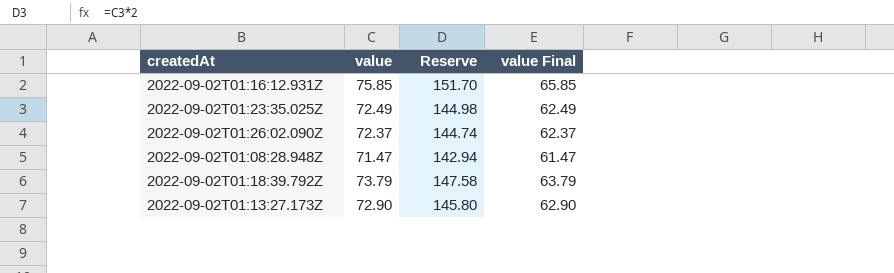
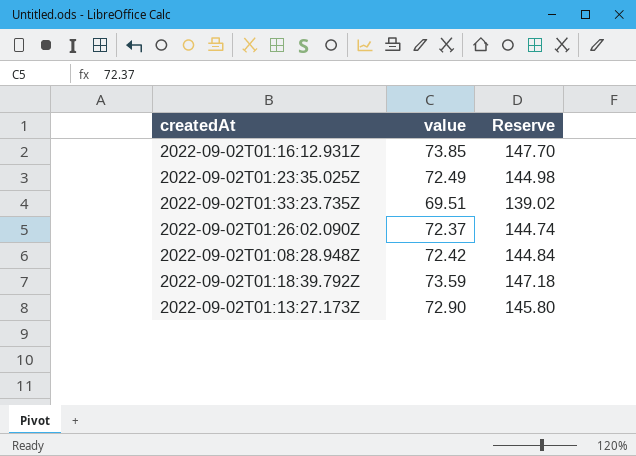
column value Final | formula: [value] - 10 -> none
2022-09-02T01:16:12.931Z | value: 75.85 -> 73.85
2022-09-02T01:16:12.931Z | Reserve: 151.70 -> 147.70
row 2022-09-02T01:33:23.735Z: none -> 69.51 | 139.02
2022-09-02T01:08:28.948Z | value: 71.47 -> 72.42
2022-09-02T01:08:28.948Z | Reserve: 142.94 -> 144.84
2022-09-02T01:18:39.792Z | value: 73.79 -> 73.59
2022-09-02T01:18:39.792Z | Reserve: 147.58 -> 147.18

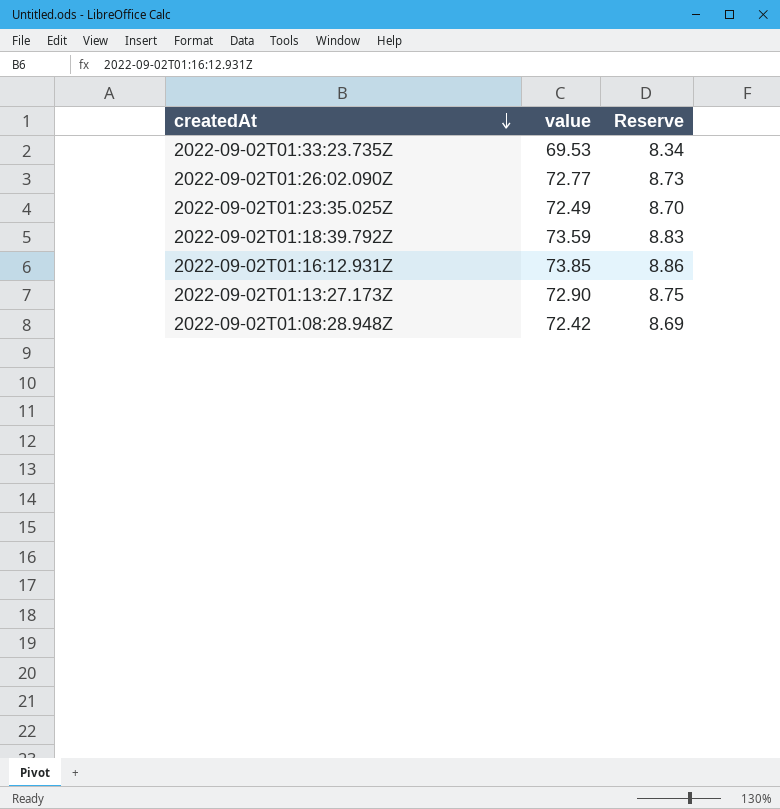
row order: none -> createdAt descending
column Reserve | formula: [value] * 2 -> [value] * 0.12
2022-09-02T01:33:23.735Z | value: 69.51 -> 69.53
2022-09-02T01:26:02.090Z | value: 72.37 -> 72.77

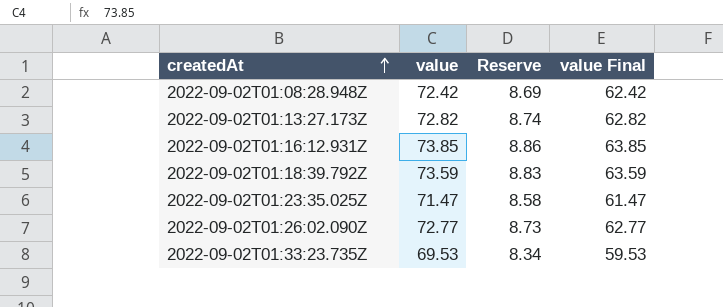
row order: createdAt descending -> createdAt ascending
column value Final | formula: none -> [value] - 10
2022-09-02T01:13:27.173Z | value: 72.90 -> 72.82
2022-09-02T01:13:27.173Z | Reserve: 8.75 -> 8.74
2022-09-02T01:23:35.025Z | value: 72.49 -> 71.47
2022-09-02T01:23:35.025Z | Reserve: 8.70 -> 8.58

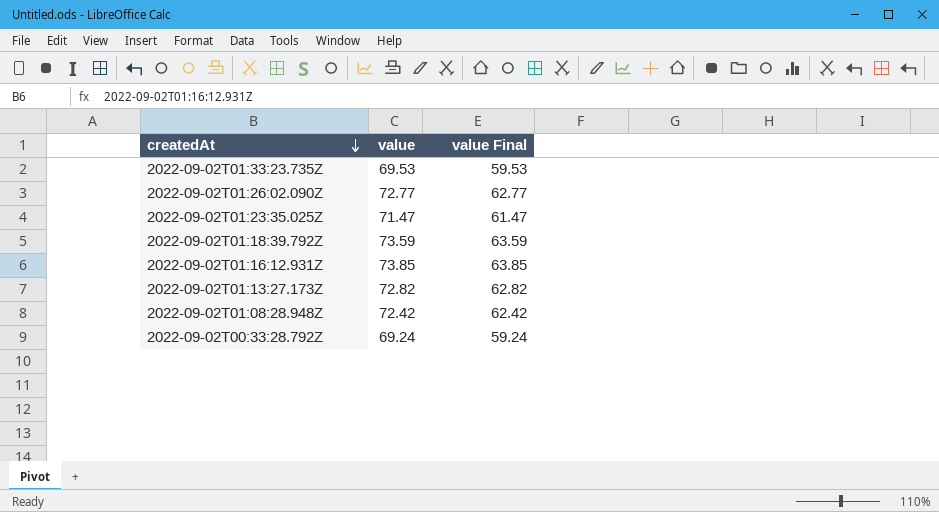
row order: createdAt ascending -> createdAt descending
column Reserve | formula: [value] * 0.12 -> none
row 2022-09-02T00:33:28.792Z: none -> 69.24 | 59.24

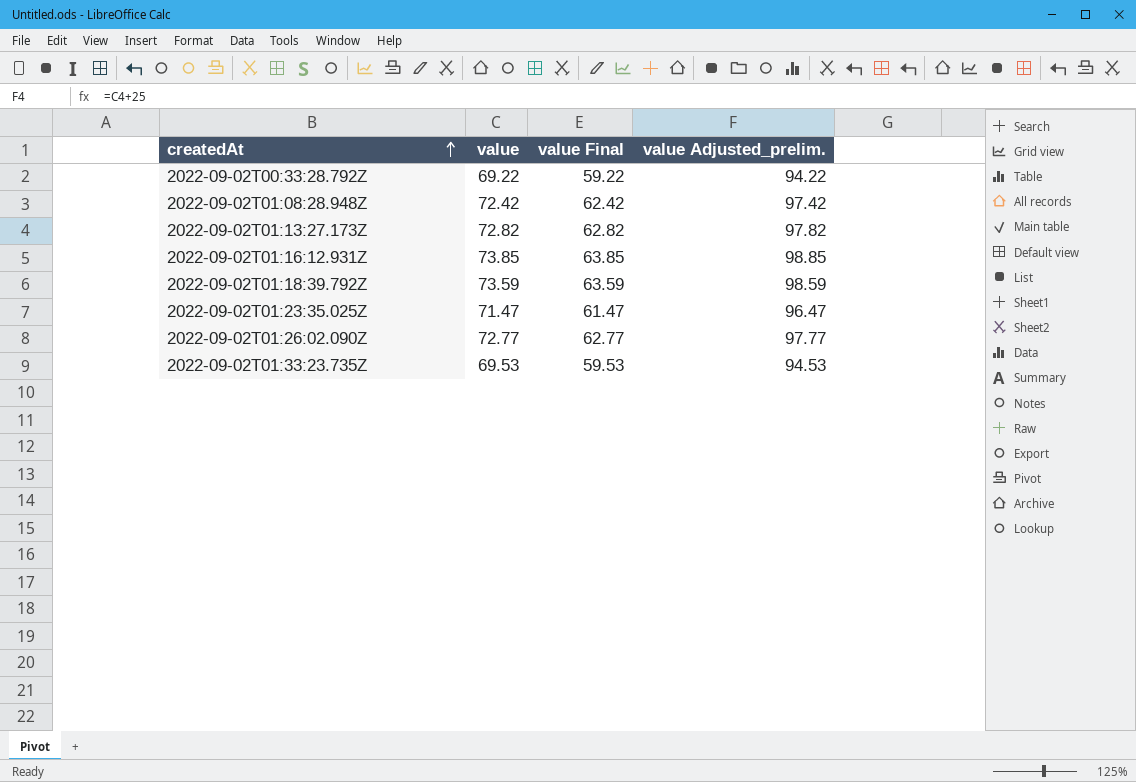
row order: createdAt descending -> createdAt ascending
column value Adjusted_prelim. | formula: none -> [value] + 25
2022-09-02T00:33:28.792Z | value: 69.24 -> 69.22
2022-09-02T00:33:28.792Z | value Final: 59.24 -> 59.22

